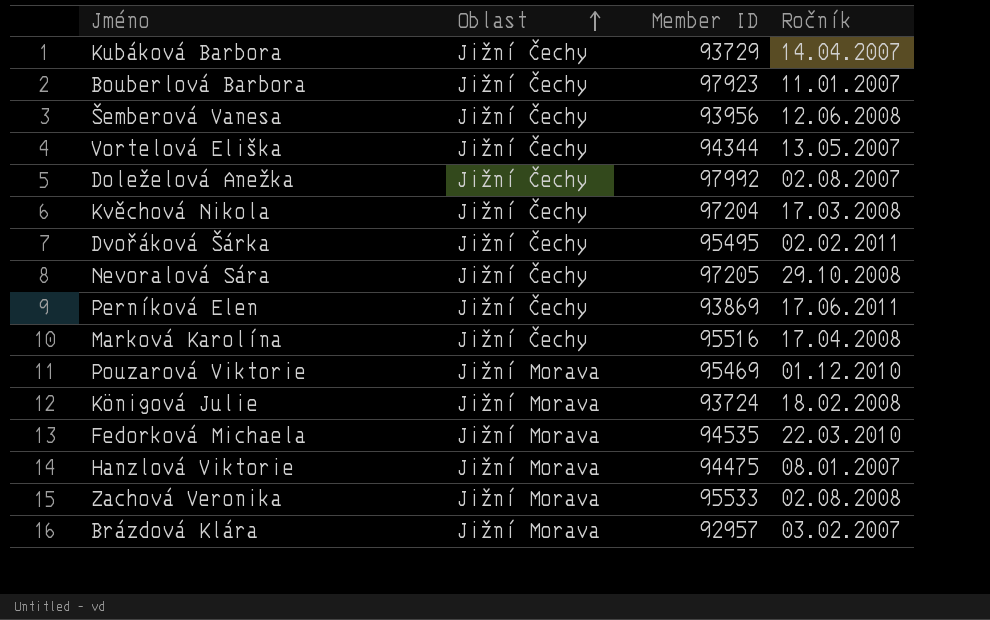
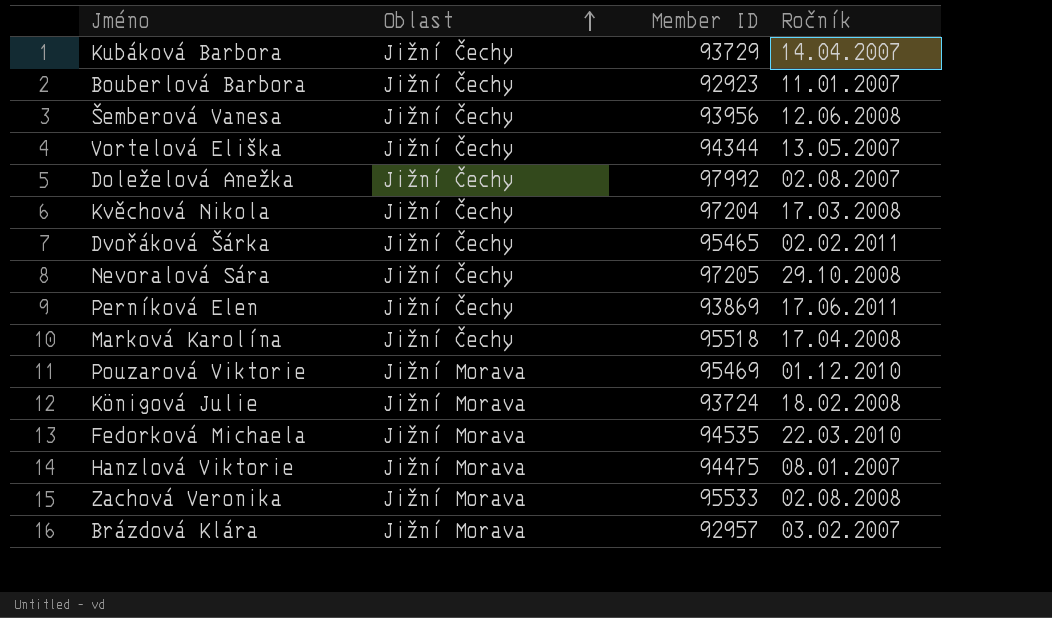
Bouberlová Barbora | Member ID: 97923 -> 92923
Dvořáková Šárka | Member ID: 95495 -> 95465
Marková Karolína | Member ID: 95516 -> 95518

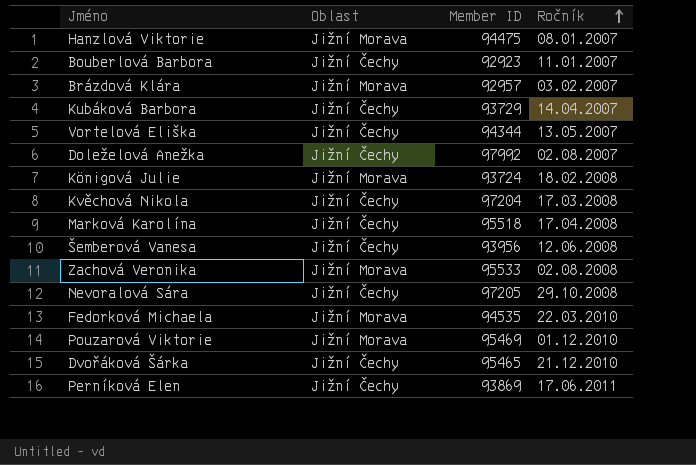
row order: Oblast ascending -> Ročník ascending
Dvořáková Šárka | Ročník: 02.02.2011 -> 21.12.2010

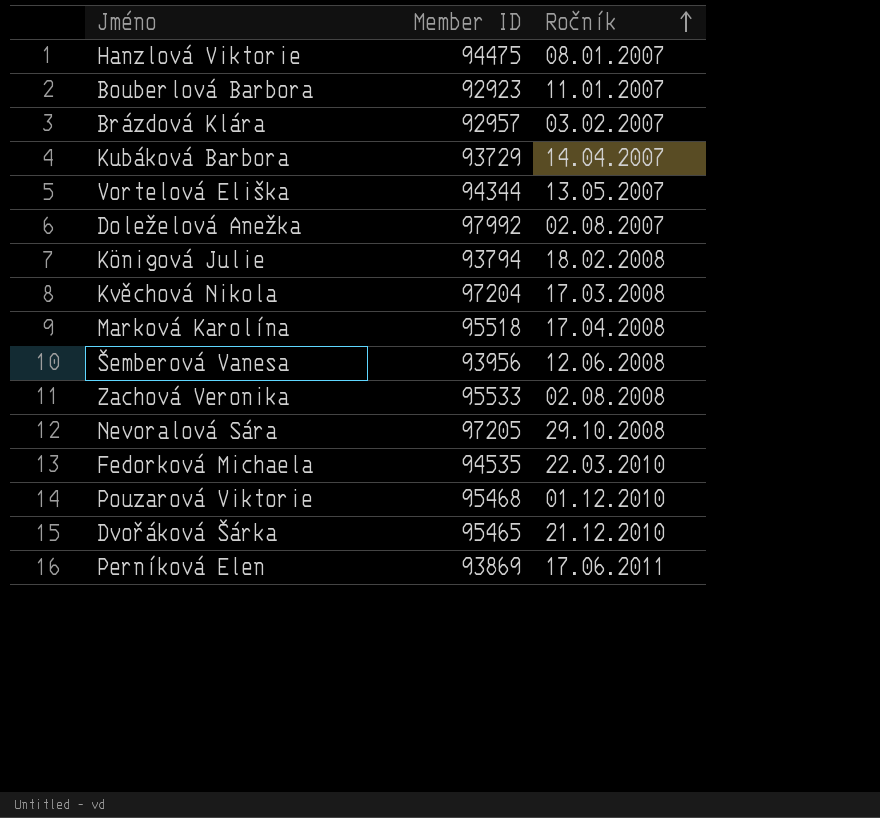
column Oblast | position: 2 -> none
Königová Julie | Member ID: 93724 -> 93794
Pouzarová Viktorie | Member ID: 95469 -> 95468

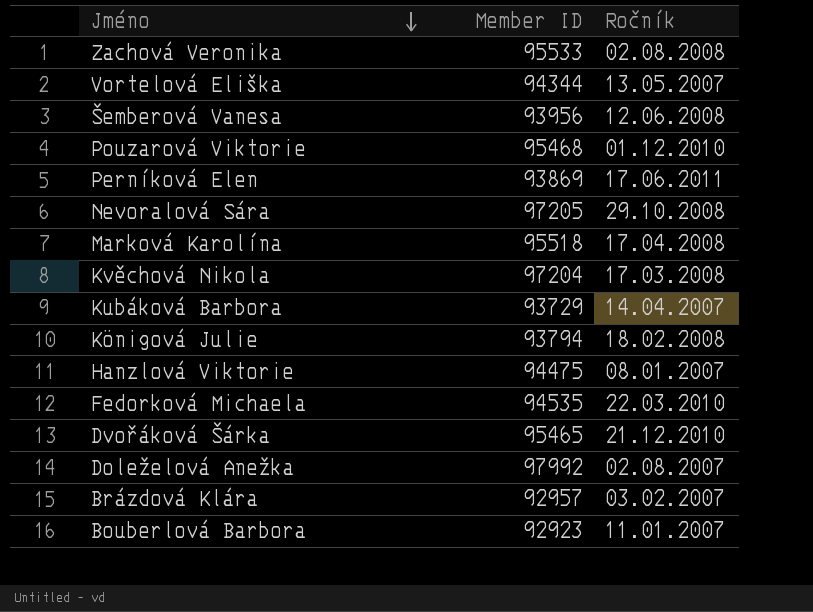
row order: Ročník ascending -> Jméno descending

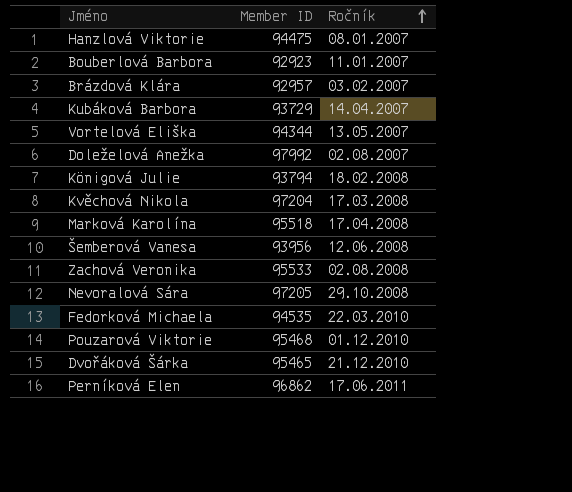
row order: Jméno descending -> Ročník ascending
Perníková Elen | Member ID: 93869 -> 96862

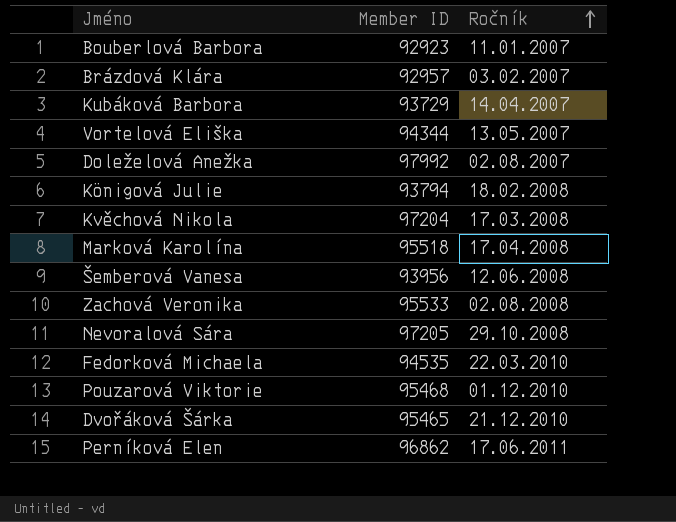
row Hanzlová Viktorie: 94475 | 08.01.2007 -> none

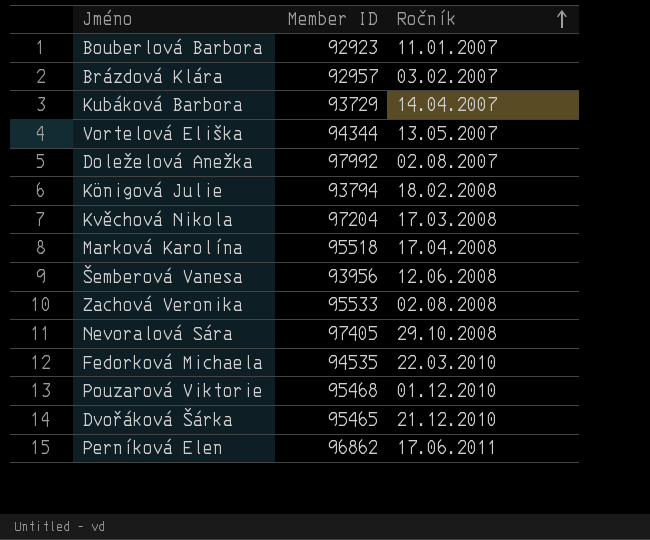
Nevoralová Sára | Member ID: 97205 -> 97405

